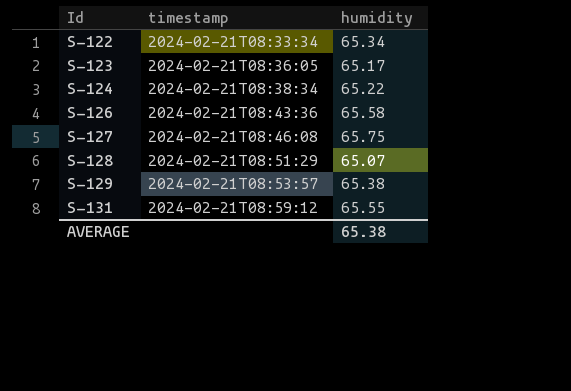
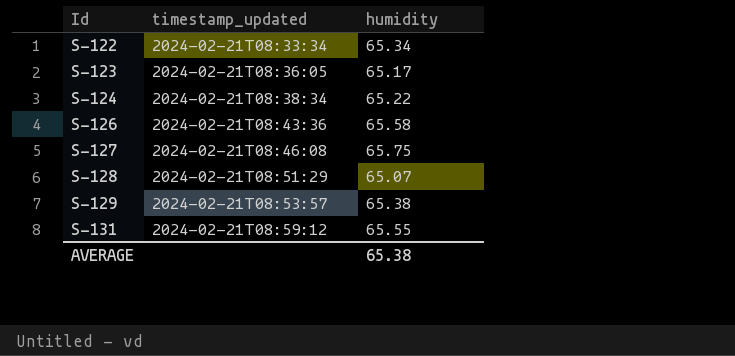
column name: timestamp -> timestamp_updated

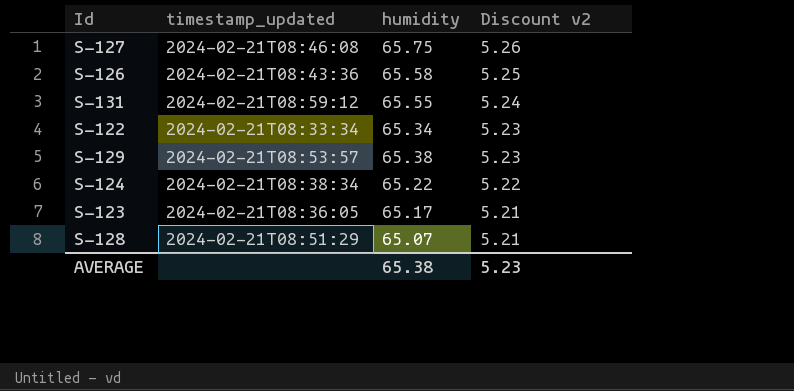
row order: Id ascending -> Discount v2 descending
column Discount v2 | formula: none -> [humidity] * 0.08

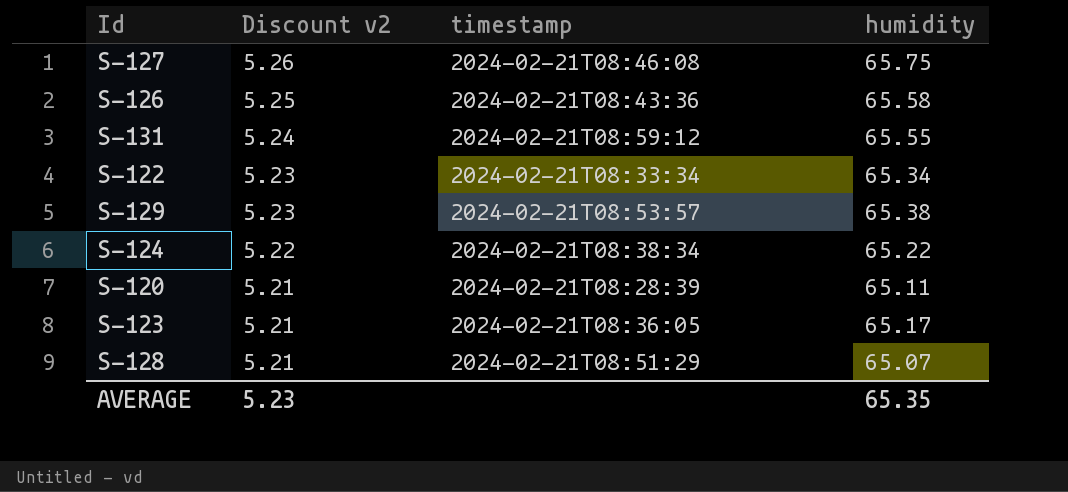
column Discount v2 | position: 4 -> 2
column name: timestamp_updated -> timestamp
row S-120: none -> 5.21 | 2024-02-21T08:28:39 | 65.11
AVERAGE | humidity: 65.38 -> 65.35

